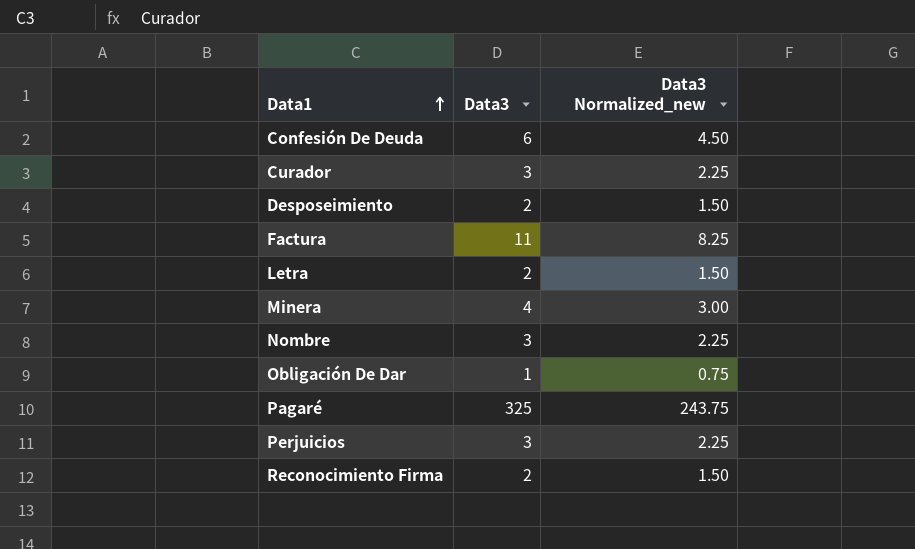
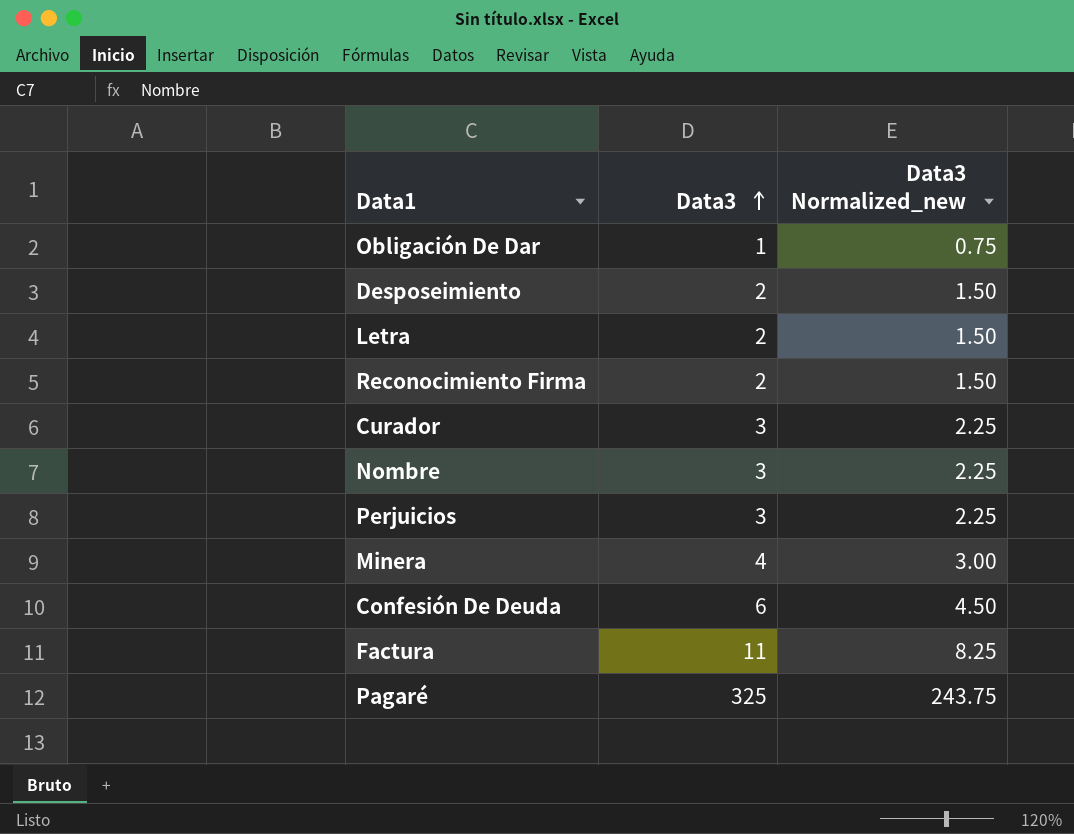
row order: Data1 ascending -> Data3 ascending

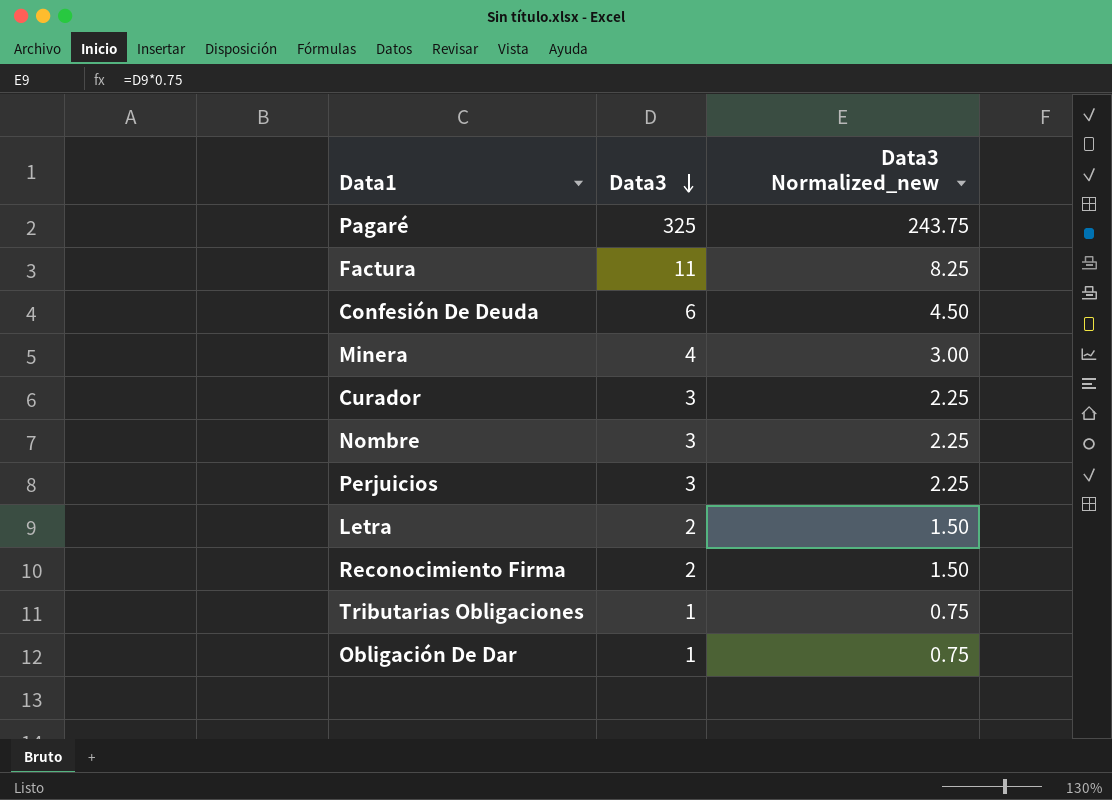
row order: Data3 ascending -> Data3 descending
row Desposeimiento: 2 | 1.50 -> none
row Tributarias Obligaciones: none -> 1 | 0.75

